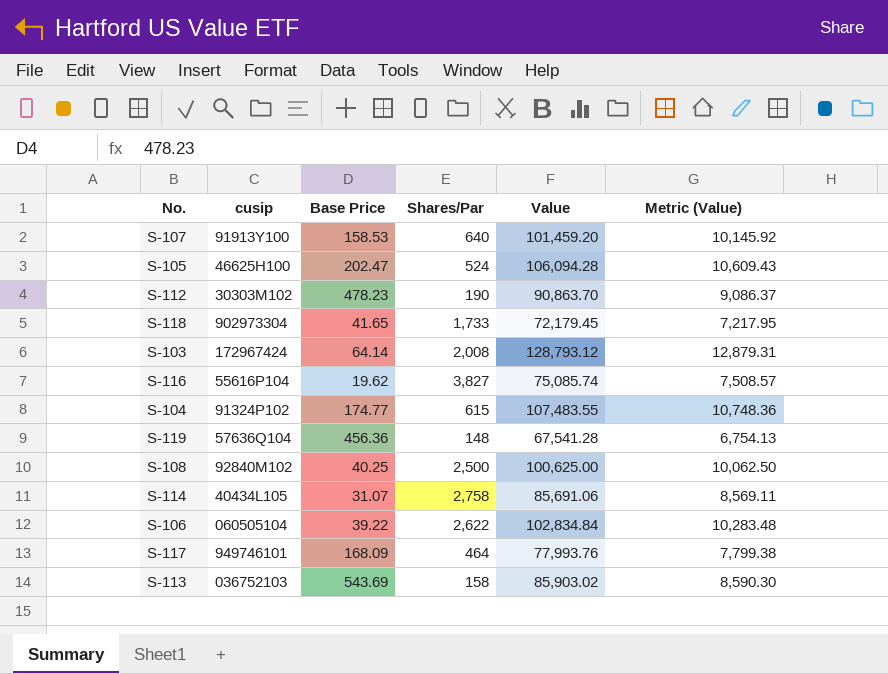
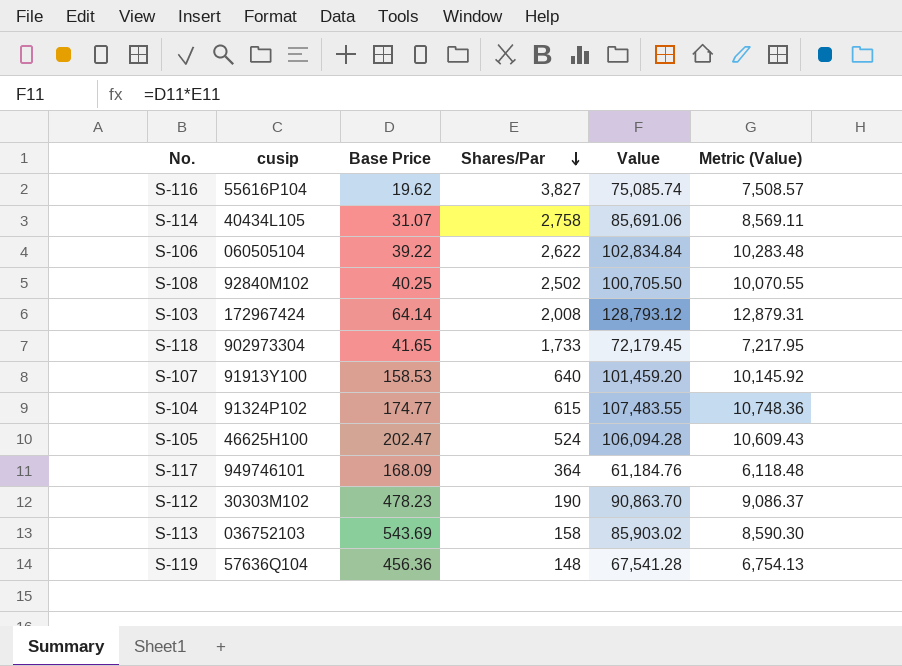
row order: none -> Shares/Par descending
S-108 | Shares/Par: 2,500 -> 2,502
S-108 | Value: 100,625.00 -> 100,705.50
S-108 | Metric (Value): 10,062.50 -> 10,070.55
S-117 | Shares/Par: 464 -> 364
S-117 | Value: 77,993.76 -> 61,184.76
S-117 | Metric (Value): 7,799.38 -> 6,118.48

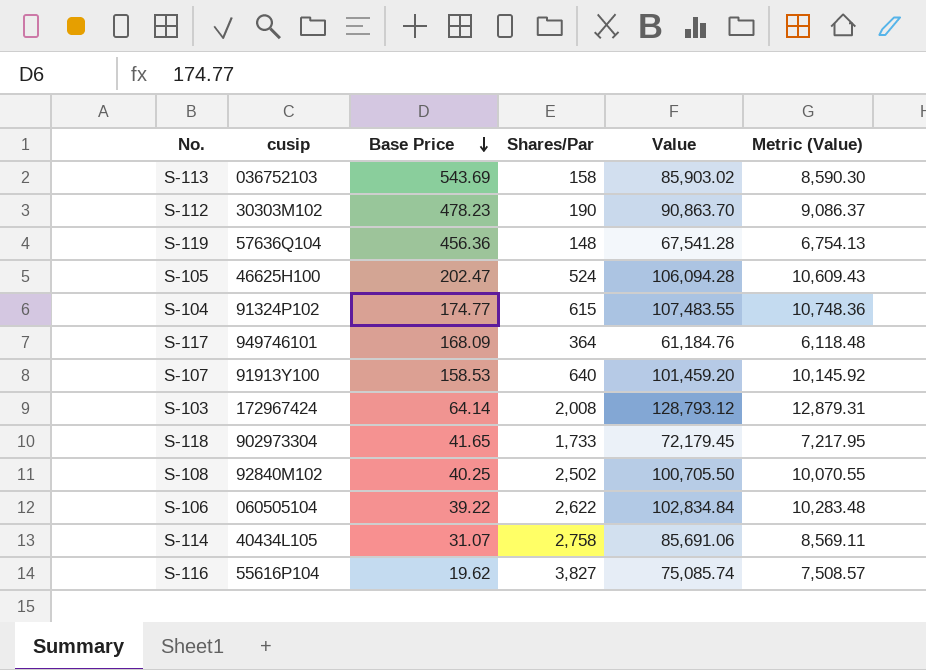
row order: Shares/Par descending -> Base Price descending

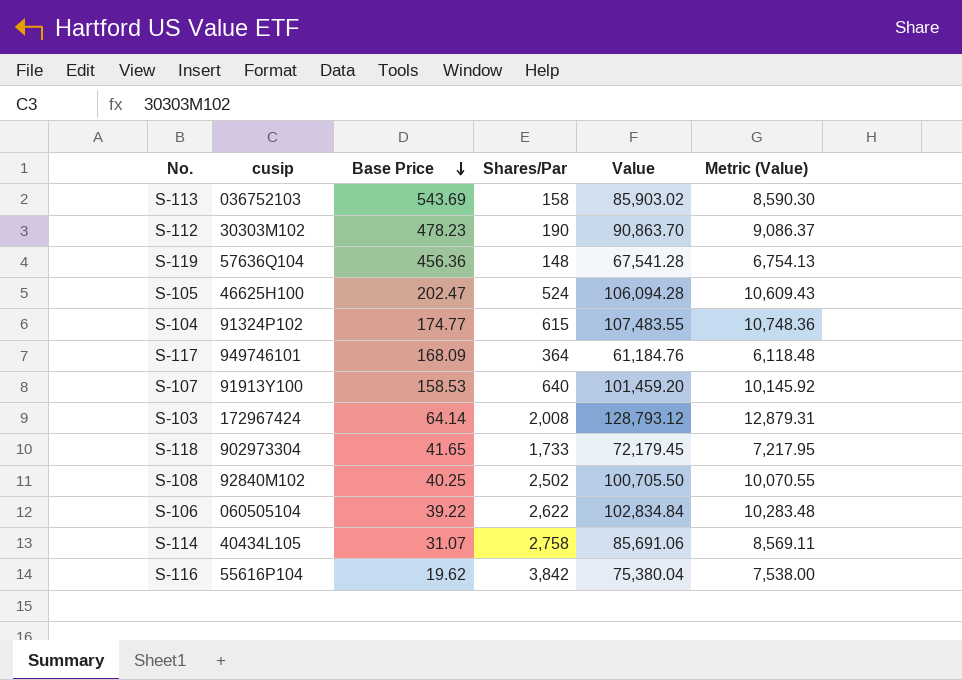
S-116 | Shares/Par: 3,827 -> 3,842
S-116 | Value: 75,085.74 -> 75,380.04
S-116 | Metric (Value): 7,508.57 -> 7,538.00

